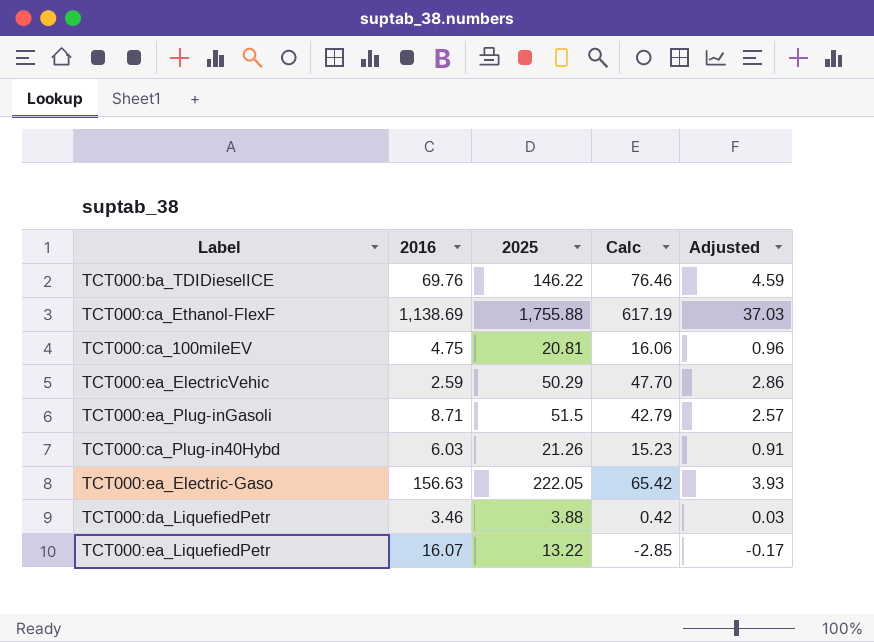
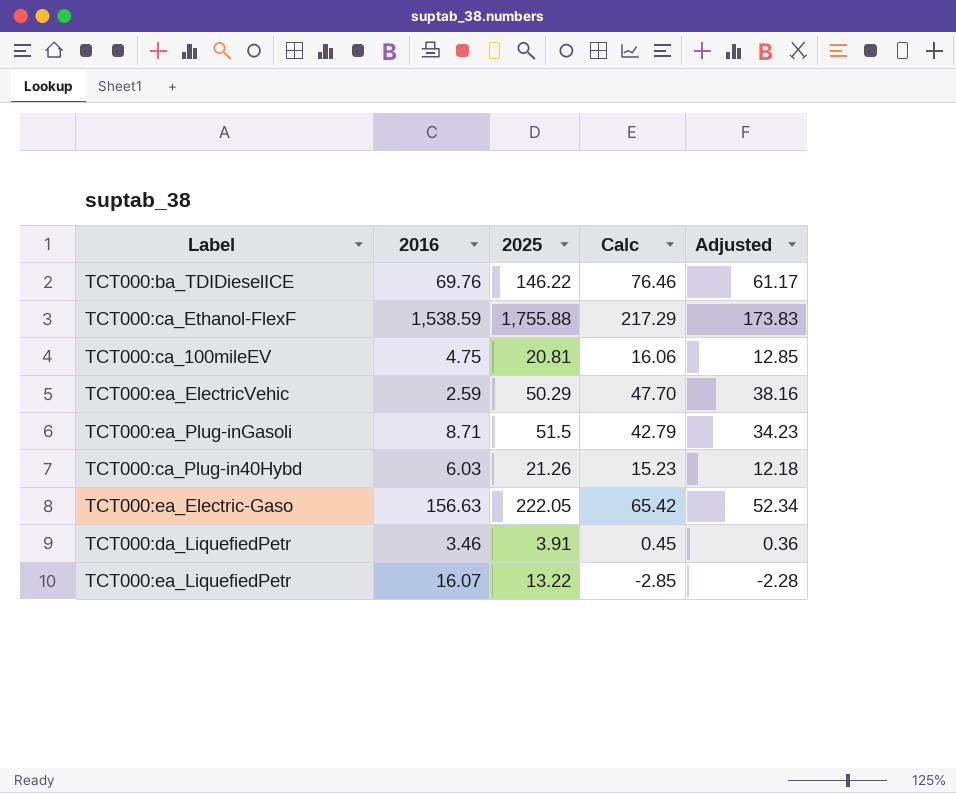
column Adjusted | formula: [Calc] * 0.06 -> [Calc] * 0.8
TCT000:ca_Ethanol-FlexF | 2016: 1,138.69 -> 1,538.59
TCT000:ca_Ethanol-FlexF | Calc: 617.19 -> 217.29
TCT000:da_LiquefiedPetr | 2025: 3.88 -> 3.91
TCT000:da_LiquefiedPetr | Calc: 0.42 -> 0.45

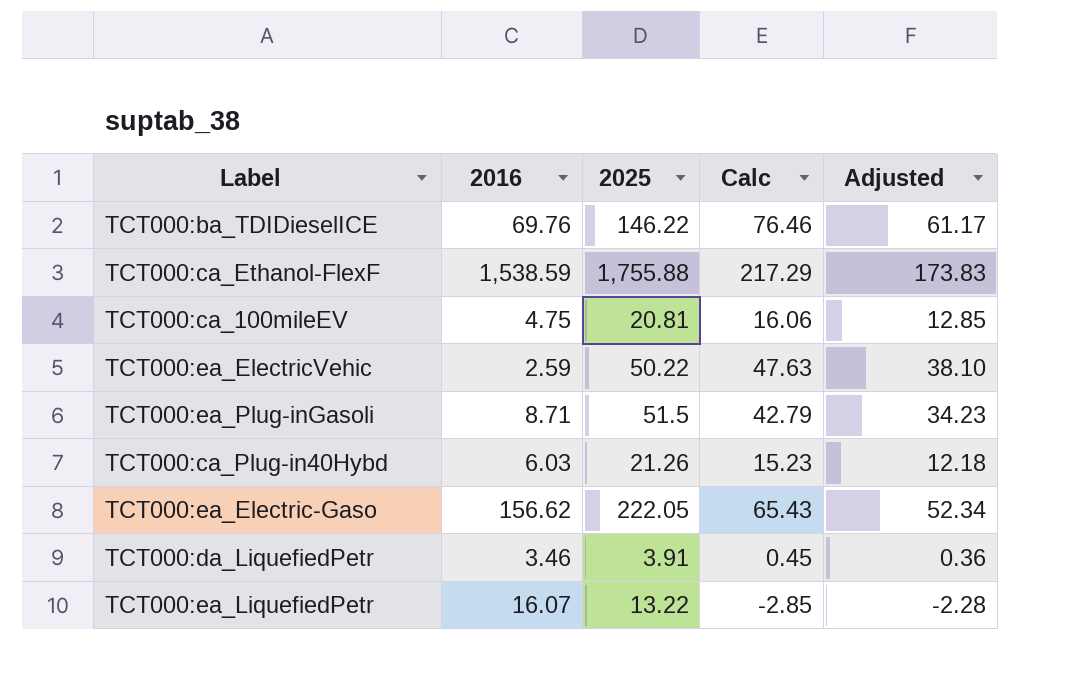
TCT000:ea_ElectricVehic | 2025: 50.29 -> 50.22
TCT000:ea_ElectricVehic | Calc: 47.70 -> 47.63
TCT000:ea_ElectricVehic | Adjusted: 38.16 -> 38.10
TCT000:ea_Electric-Gaso | 2016: 156.63 -> 156.62
TCT000:ea_Electric-Gaso | Calc: 65.42 -> 65.43

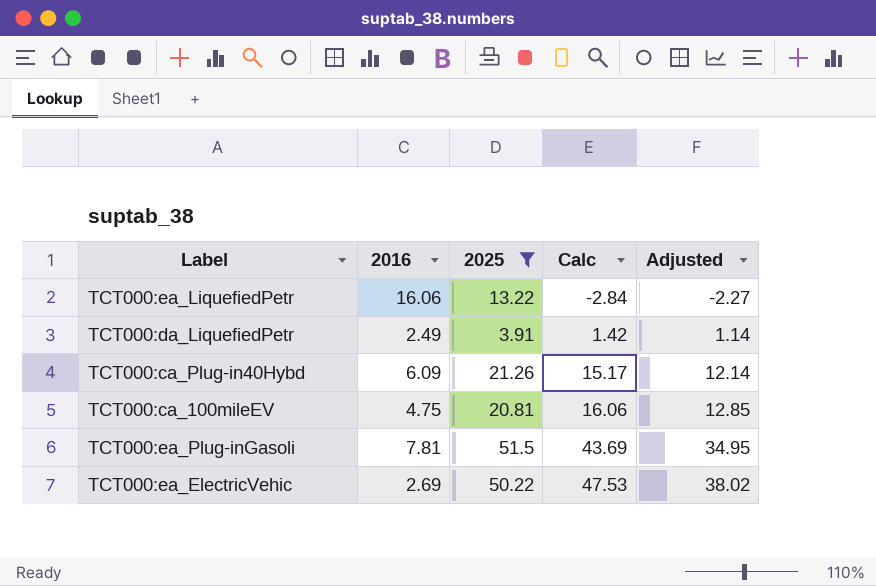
filter: none -> 2025 <= 51.5
row order: none -> Calc ascending
TCT000:ea_LiquefiedPetr | 2016: 16.07 -> 16.06
TCT000:ea_LiquefiedPetr | Calc: -2.85 -> -2.84
TCT000:ea_LiquefiedPetr | Adjusted: -2.28 -> -2.27
TCT000:da_LiquefiedPetr | 2016: 3.46 -> 2.49
TCT000:da_LiquefiedPetr | Calc: 0.45 -> 1.42
TCT000:da_LiquefiedPetr | Adjusted: 0.36 -> 1.14
TCT000:ca_Plug-in40Hybd | 2016: 6.03 -> 6.09
TCT000:ca_Plug-in40Hybd | Calc: 15.23 -> 15.17
TCT000:ca_Plug-in40Hybd | Adjusted: 12.18 -> 12.14
TCT000:ea_Plug-inGasoli | 2016: 8.71 -> 7.81
TCT000:ea_Plug-inGasoli | Calc: 42.79 -> 43.69
TCT000:ea_Plug-inGasoli | Adjusted: 34.23 -> 34.95
TCT000:ea_ElectricVehic | 2016: 2.59 -> 2.69
TCT000:ea_ElectricVehic | Calc: 47.63 -> 47.53
TCT000:ea_ElectricVehic | Adjusted: 38.10 -> 38.02

